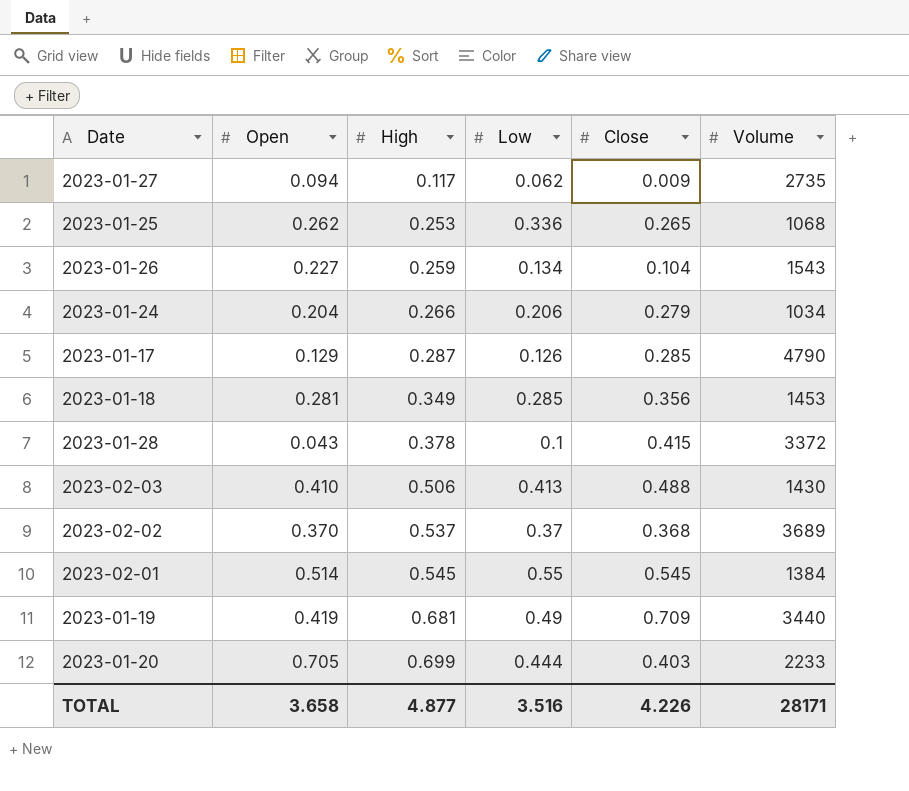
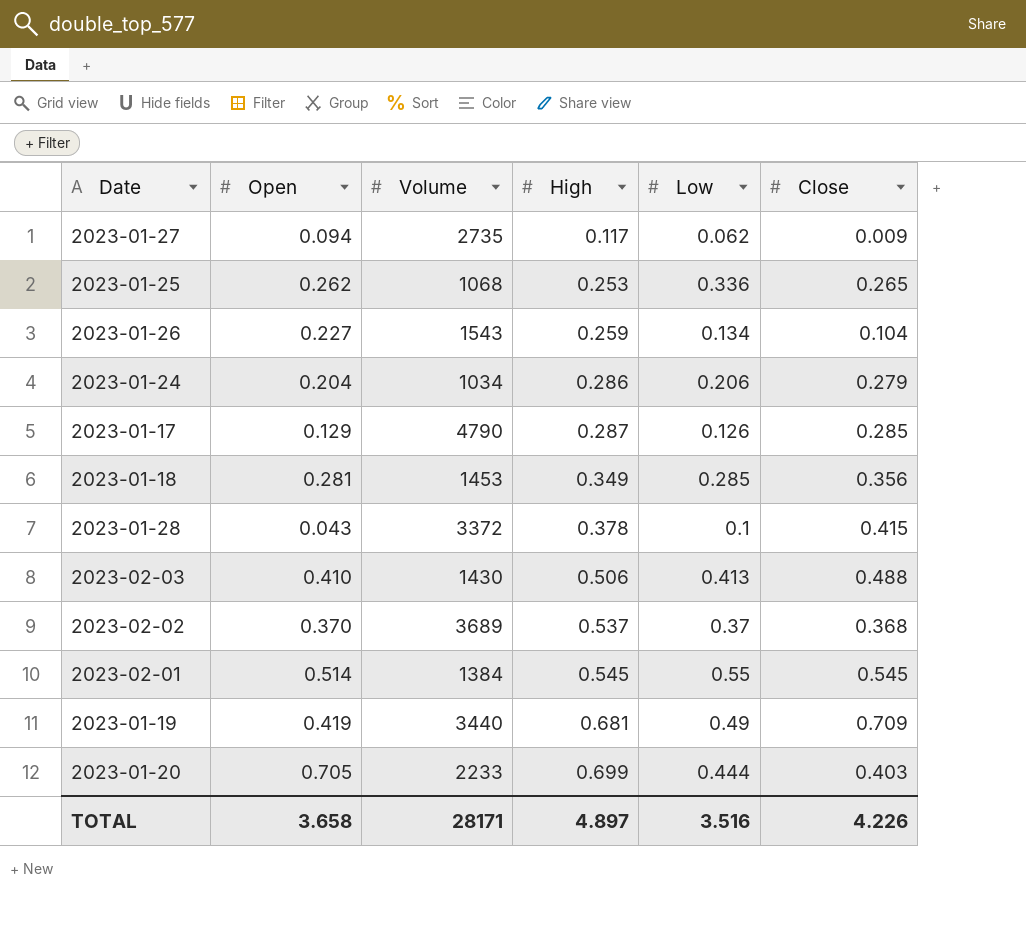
column Volume | position: 6 -> 3
2023-01-24 | High: 0.266 -> 0.286
TOTAL | High: 4.877 -> 4.897

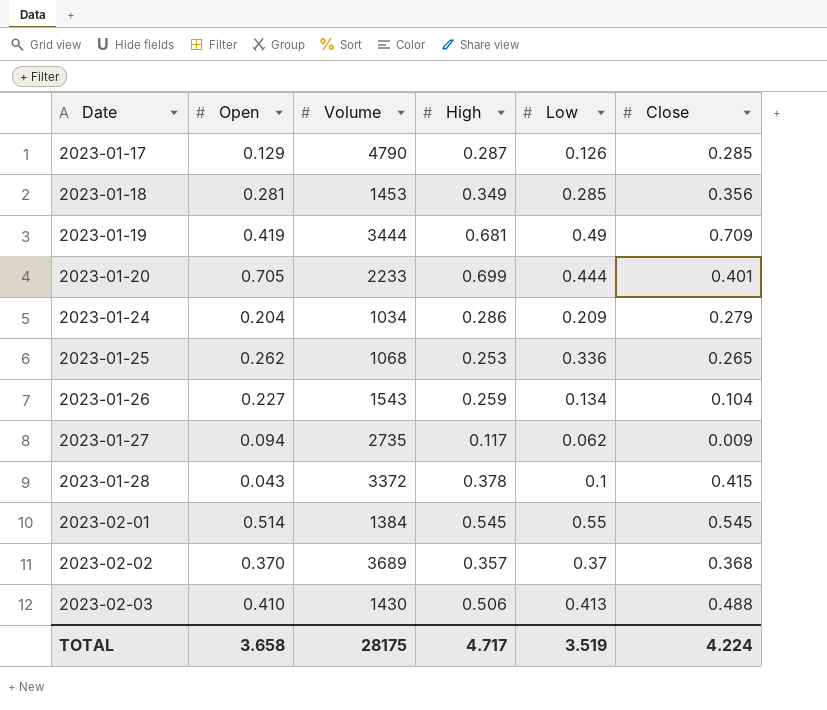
row order: High ascending -> Date ascending
2023-01-19 | Volume: 3440 -> 3444
2023-01-20 | Close: 0.403 -> 0.401
2023-01-24 | Low: 0.206 -> 0.209
2023-02-02 | High: 0.537 -> 0.357
TOTAL | Volume: 28171 -> 28175
TOTAL | High: 4.897 -> 4.717
TOTAL | Low: 3.516 -> 3.519
TOTAL | Close: 4.226 -> 4.224

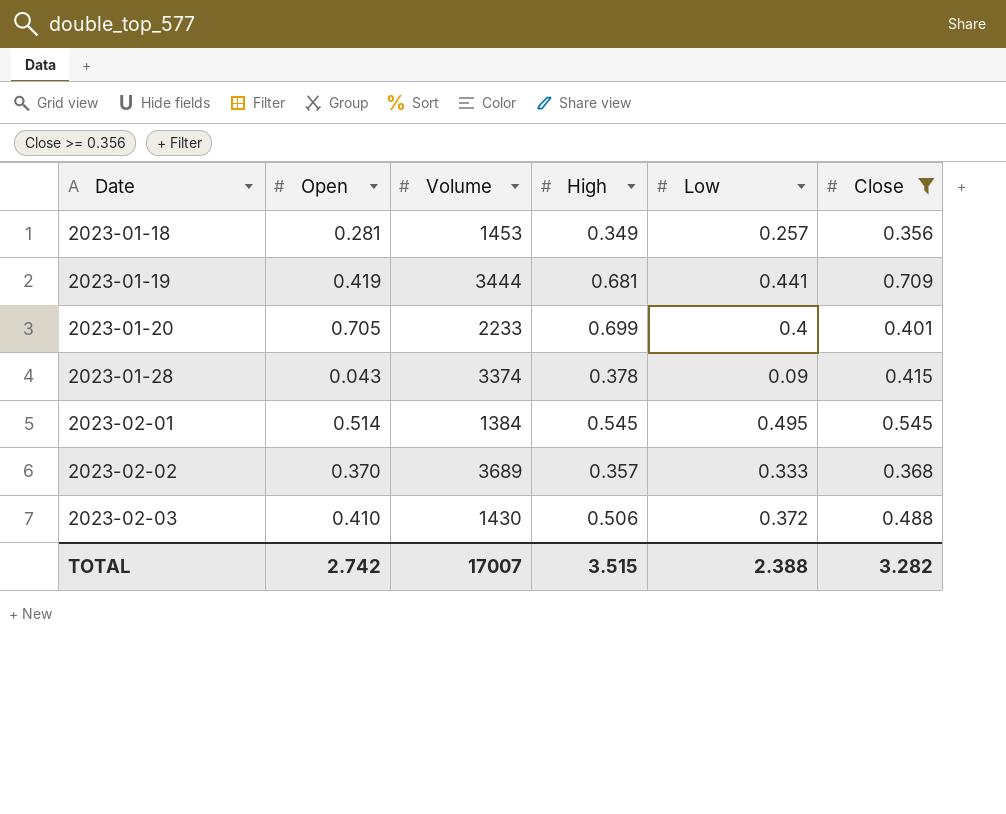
filter: none -> Close >= 0.356
2023-01-18 | Low: 0.285 -> 0.257
2023-01-19 | Low: 0.49 -> 0.441
2023-01-20 | Low: 0.444 -> 0.4
2023-01-28 | Volume: 3372 -> 3374
2023-01-28 | Low: 0.1 -> 0.09
2023-02-01 | Low: 0.55 -> 0.495
2023-02-02 | Low: 0.37 -> 0.333
2023-02-03 | Low: 0.413 -> 0.372
TOTAL | Open: 3.658 -> 2.742
TOTAL | Volume: 28175 -> 17007
TOTAL | High: 4.717 -> 3.515
TOTAL | Low: 3.519 -> 2.388
TOTAL | Close: 4.224 -> 3.282

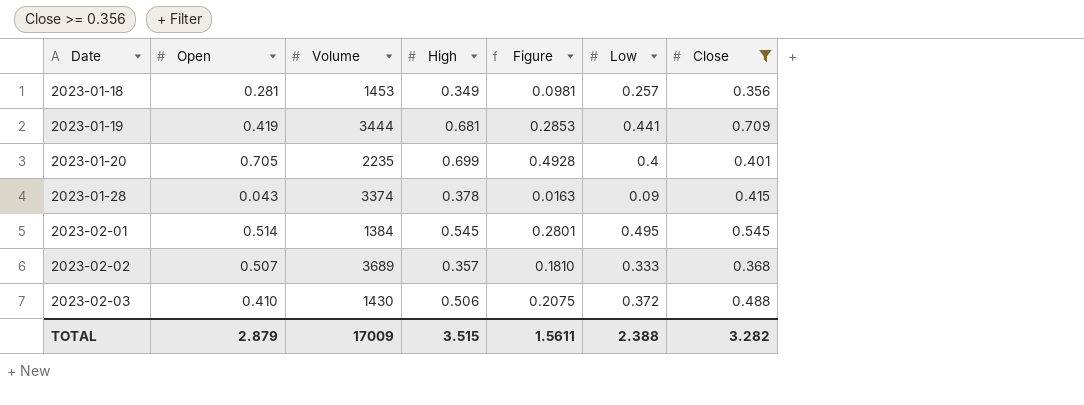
column Figure | formula: none -> [Open] * [High]
2023-01-20 | Volume: 2233 -> 2235
2023-02-02 | Open: 0.370 -> 0.507
TOTAL | Open: 2.742 -> 2.879
TOTAL | Volume: 17007 -> 17009

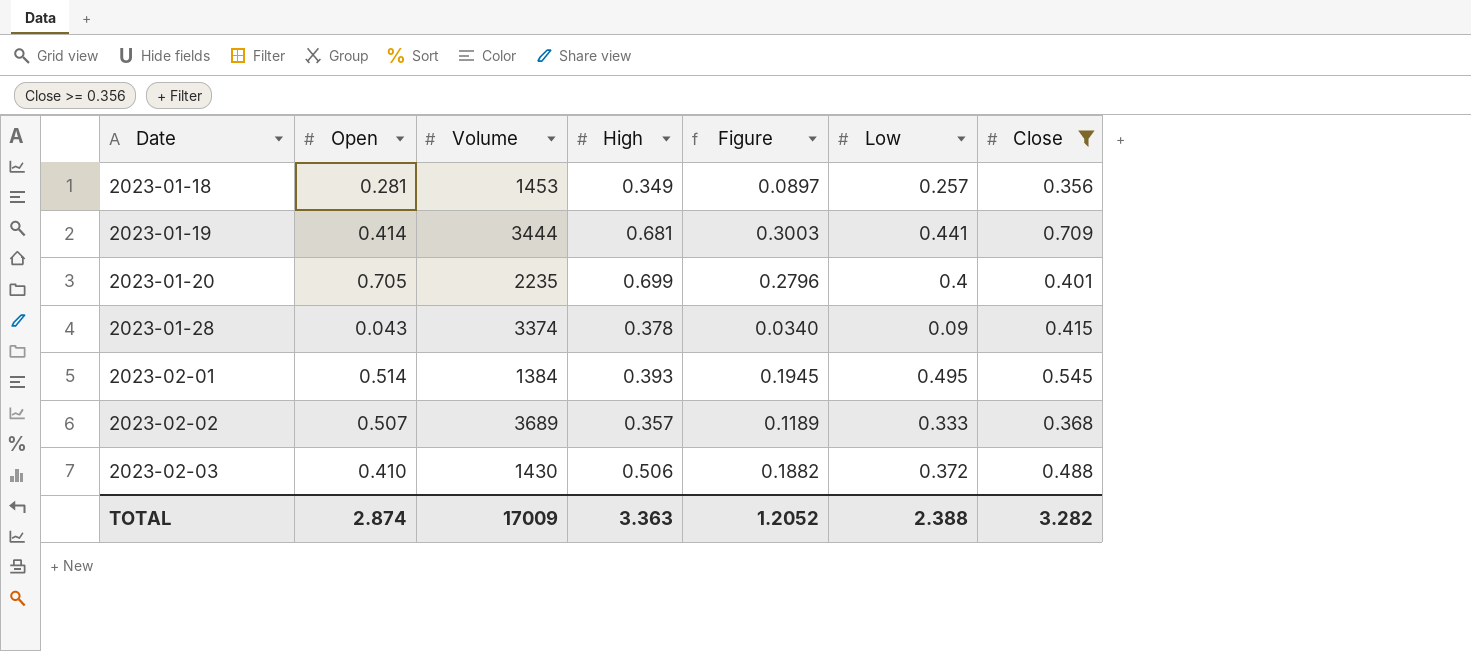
column Figure | formula: [Open] * [High] -> [High] * [Low]
2023-01-19 | Open: 0.419 -> 0.414
2023-02-01 | High: 0.545 -> 0.393
TOTAL | Open: 2.879 -> 2.874
TOTAL | High: 3.515 -> 3.363
TOTAL | Figure: 1.5611 -> 1.2052

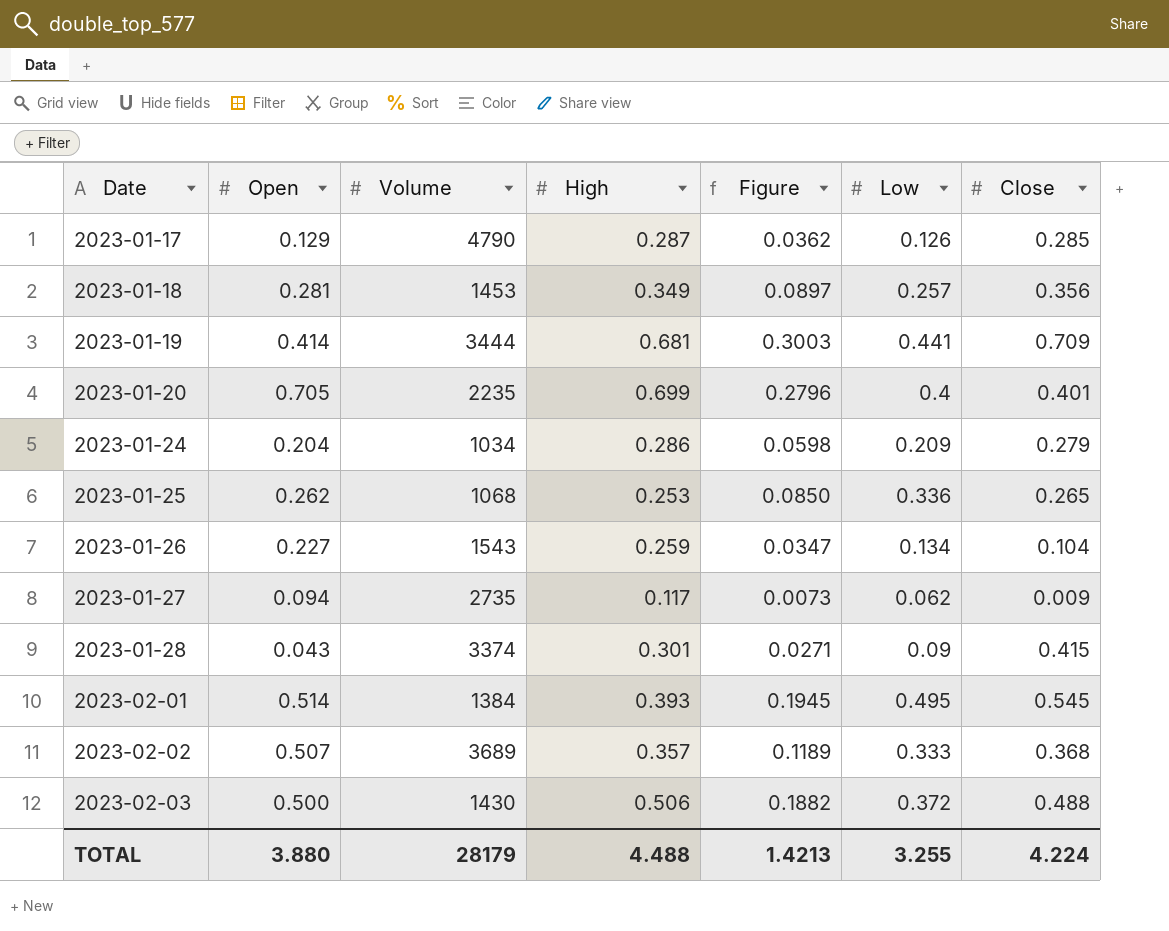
filter: Close >= 0.356 -> none
2023-01-28 | High: 0.378 -> 0.301
2023-01-28 | Figure: 0.0340 -> 0.0271
2023-02-03 | Open: 0.410 -> 0.500
TOTAL | Open: 2.874 -> 3.880
TOTAL | Volume: 17009 -> 28179
TOTAL | High: 3.363 -> 4.488
TOTAL | Figure: 1.2052 -> 1.4213
TOTAL | Low: 2.388 -> 3.255
TOTAL | Close: 3.282 -> 4.224

